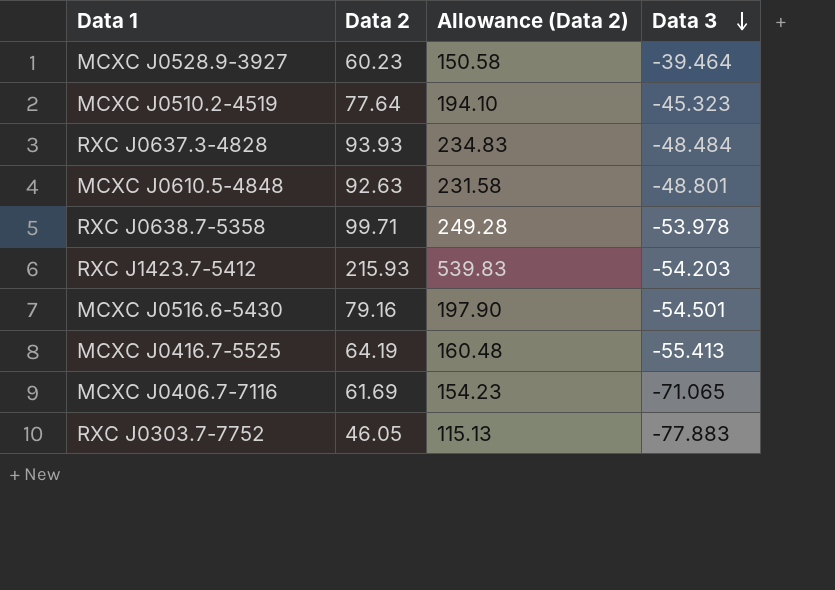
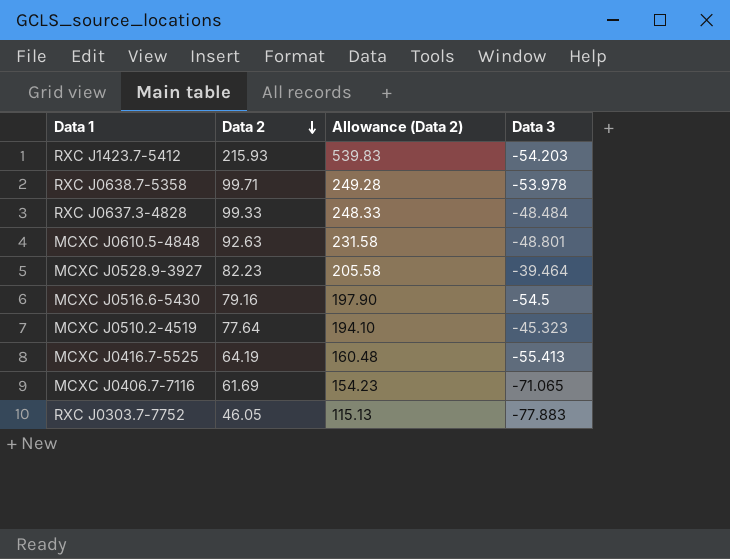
row order: Data 3 descending -> Data 2 descending
RXC J0637.3-4828 | Data 2: 93.93 -> 99.33
RXC J0637.3-4828 | Allowance (Data 2): 234.83 -> 248.33
MCXC J0528.9-3927 | Data 2: 60.23 -> 82.23
MCXC J0528.9-3927 | Allowance (Data 2): 150.58 -> 205.58
MCXC J0516.6-5430 | Data 3: -54.501 -> -54.5

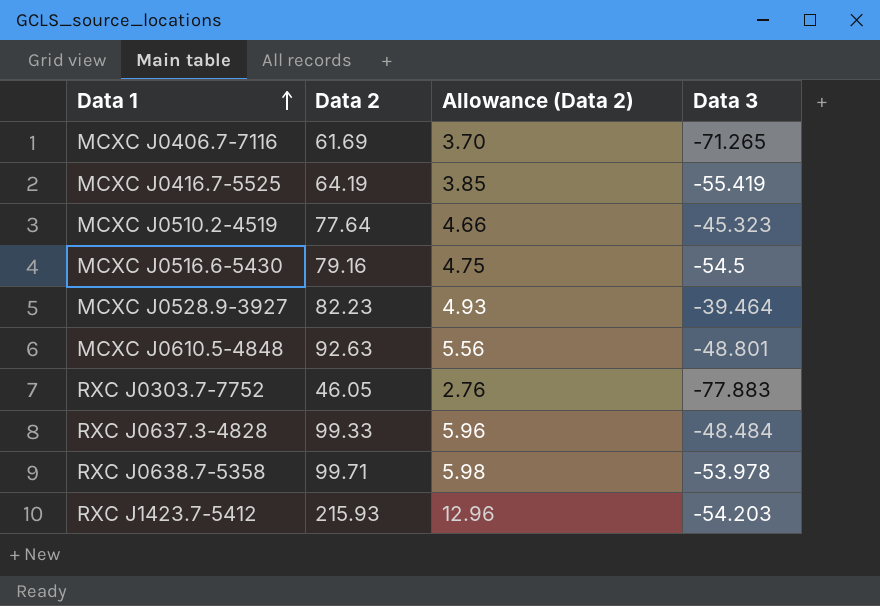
row order: Data 2 descending -> Data 1 ascending
column Allowance (Data 2) | formula: [Data 2] * 2.5 -> [Data 2] * 0.06
MCXC J0406.7-7116 | Data 3: -71.065 -> -71.265
MCXC J0416.7-5525 | Data 3: -55.413 -> -55.419

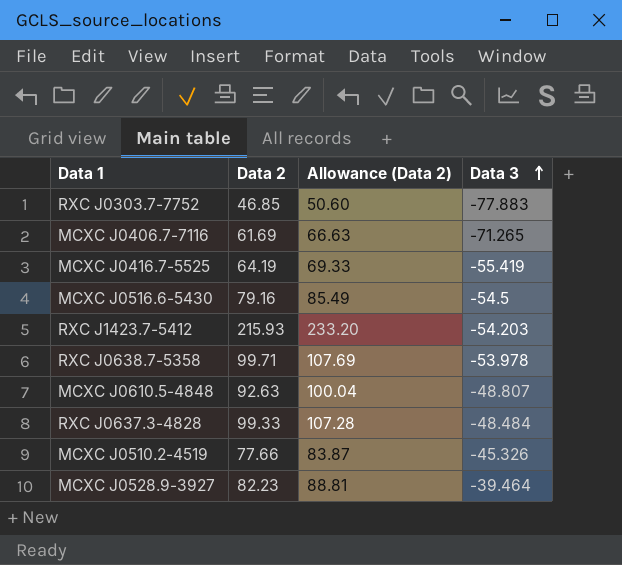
row order: Data 1 ascending -> Data 3 ascending
column Allowance (Data 2) | formula: [Data 2] * 0.06 -> [Data 2] * 1.08
RXC J0303.7-7752 | Data 2: 46.05 -> 46.85
MCXC J0610.5-4848 | Data 3: -48.801 -> -48.807
MCXC J0510.2-4519 | Data 2: 77.64 -> 77.66
MCXC J0510.2-4519 | Data 3: -45.323 -> -45.326

